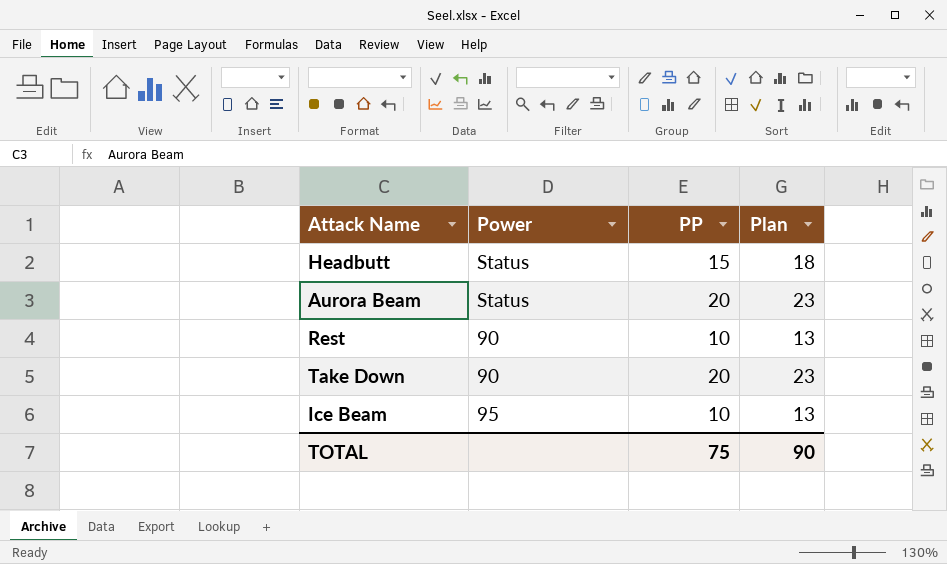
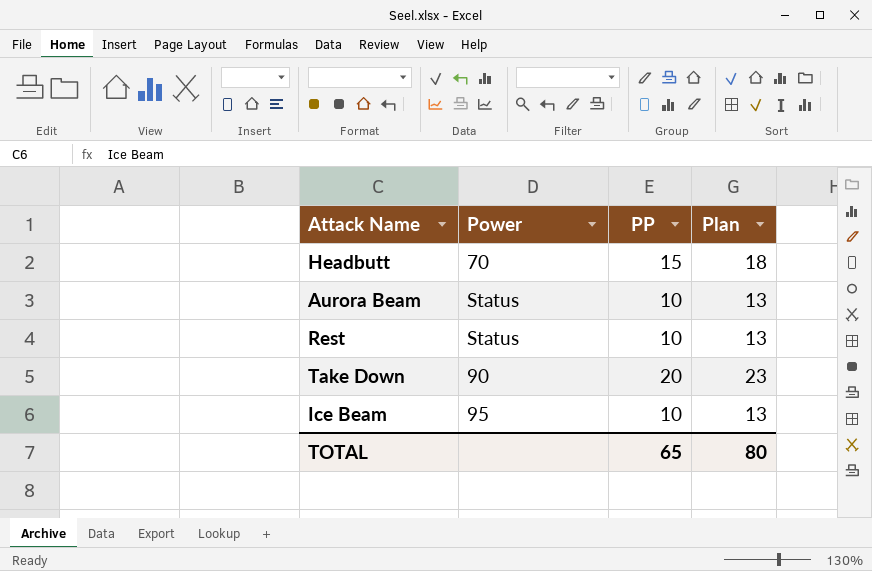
Headbutt | Power: Status -> 70
Aurora Beam | PP: 20 -> 10
Aurora Beam | Plan: 23 -> 13
Rest | Power: 90 -> Status
TOTAL | PP: 75 -> 65
TOTAL | Plan: 90 -> 80

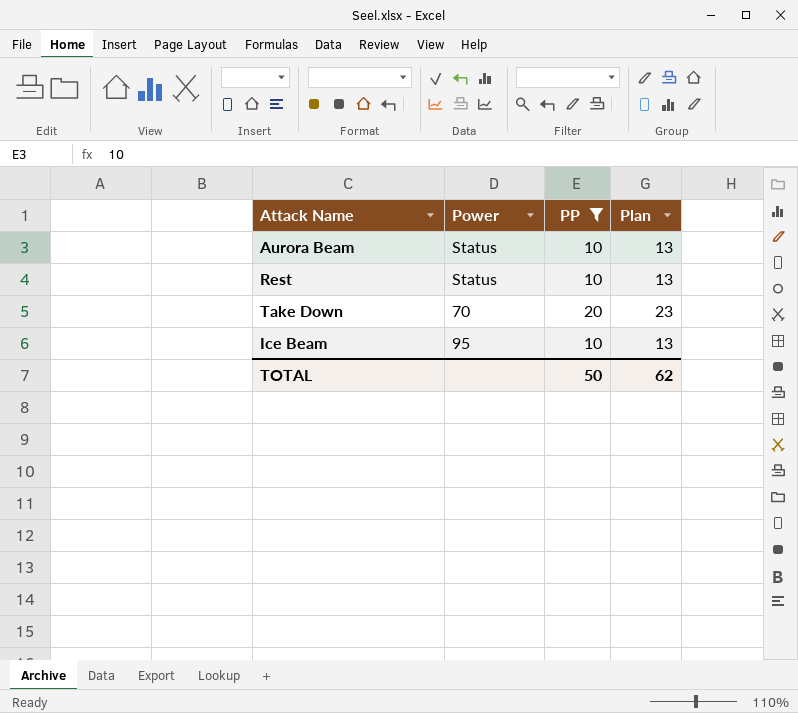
filter: none -> PP != 15
Take Down | Power: 90 -> 70
TOTAL | PP: 65 -> 50
TOTAL | Plan: 80 -> 62

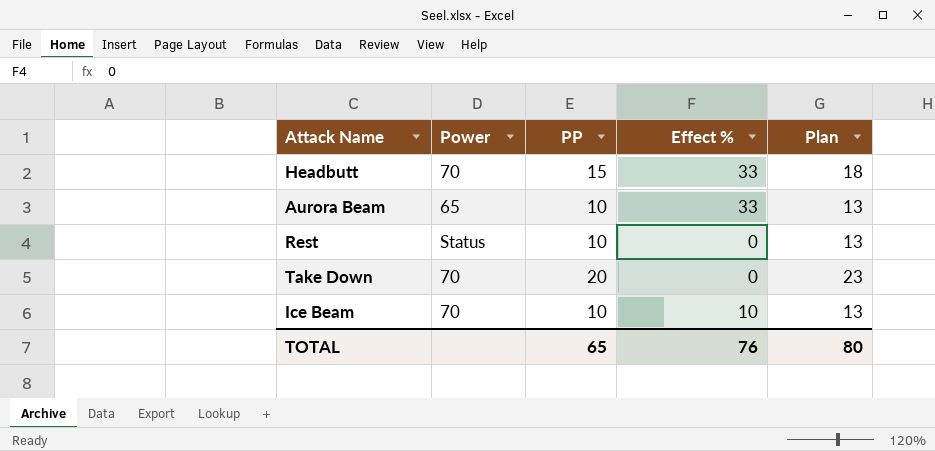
filter: PP != 15 -> none
column Effect % | position: none -> 4
Aurora Beam | Power: Status -> 65
Ice Beam | Power: 95 -> 70
TOTAL | PP: 50 -> 65
TOTAL | Plan: 62 -> 80

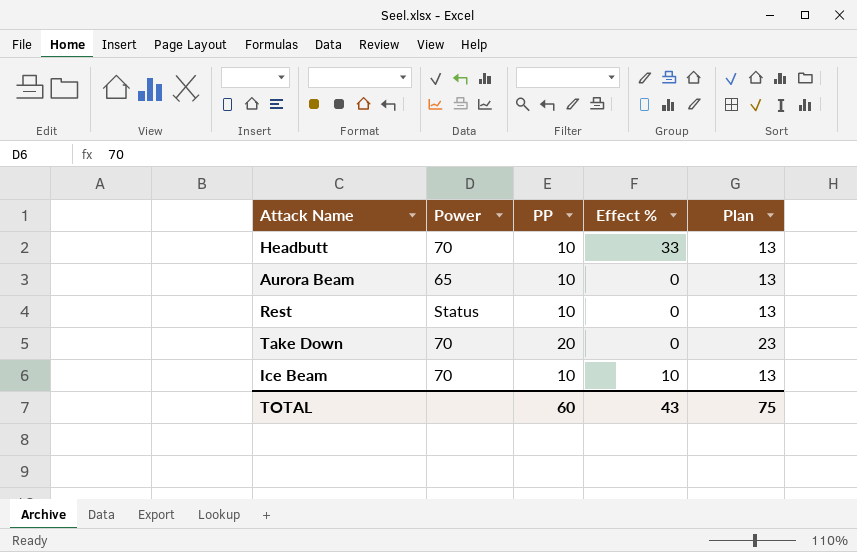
Headbutt | PP: 15 -> 10
Headbutt | Plan: 18 -> 13
Aurora Beam | Effect %: 33 -> 0
TOTAL | PP: 65 -> 60
TOTAL | Effect %: 76 -> 43
TOTAL | Plan: 80 -> 75

